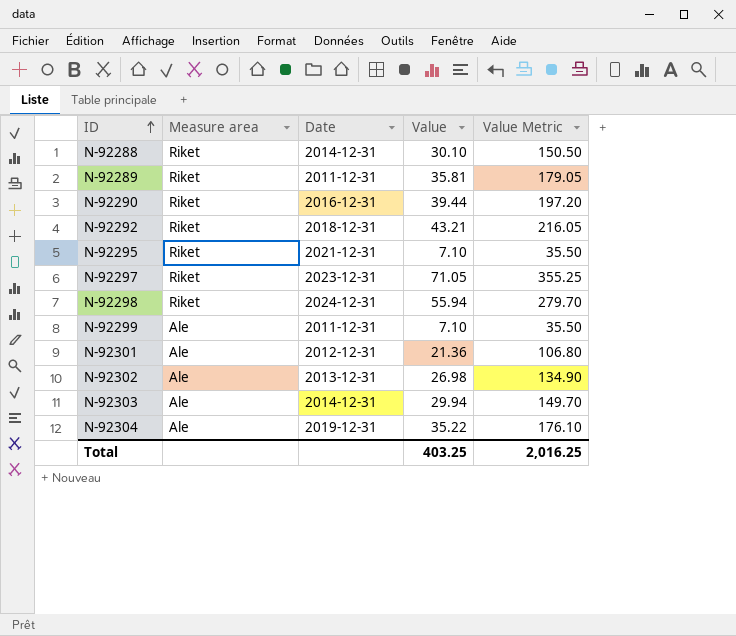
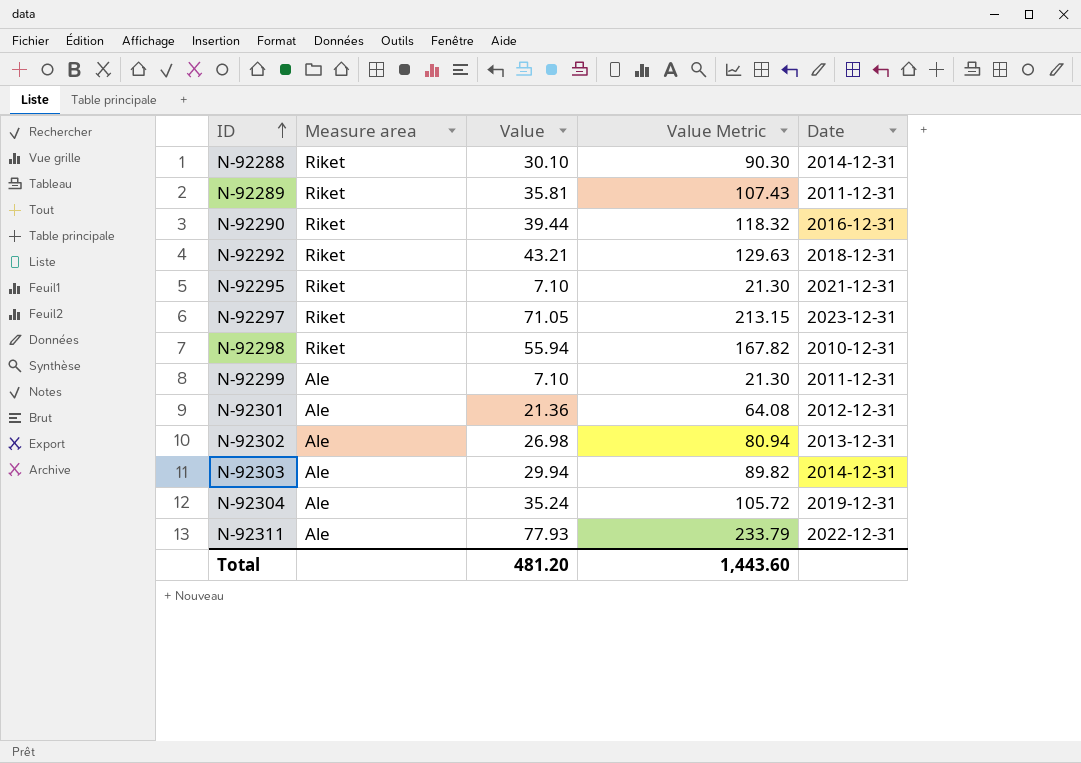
column Value Metric | formula: [Value] * 5 -> [Value] * 3
column Date | position: 3 -> 5
N-92298 | Date: 2024-12-31 -> 2010-12-31
N-92304 | Value: 35.22 -> 35.24
row N-92311: none -> Ale | 77.93 | 233.79 | 2022-12-31
Total | Value: 403.25 -> 481.20
Total | Value Metric: 2,016.25 -> 1,443.60

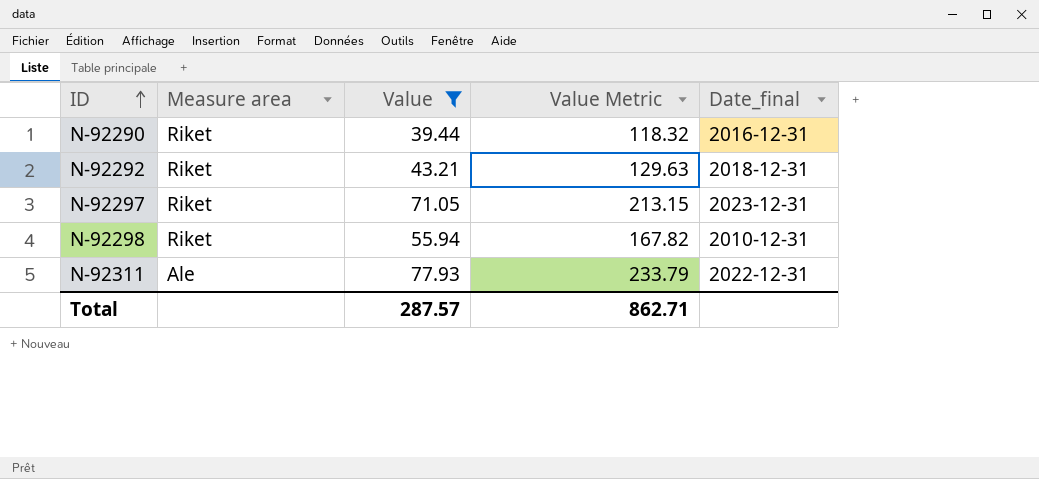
filter: none -> Value >= 39.44
column name: Date -> Date_final
Total | Value: 481.20 -> 287.57
Total | Value Metric: 1,443.60 -> 862.71

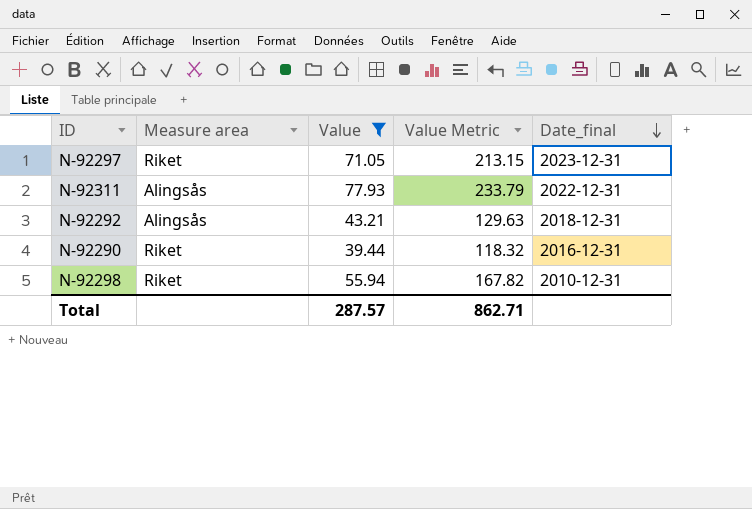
row order: ID ascending -> Date_final descending
N-92311 | Measure area: Ale -> Alingsås
N-92292 | Measure area: Riket -> Alingsås

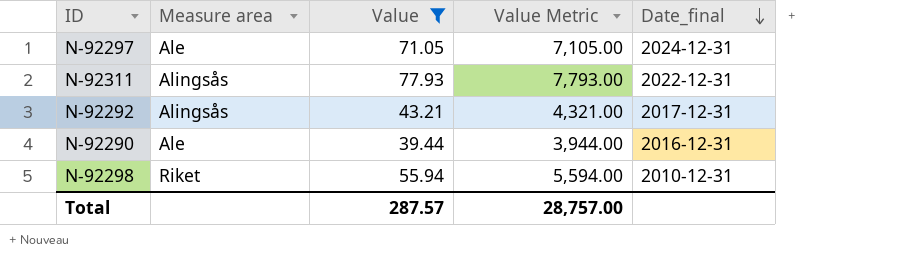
column Value Metric | formula: [Value] * 3 -> [Value] * 100
N-92297 | Measure area: Riket -> Ale
N-92297 | Date_final: 2023-12-31 -> 2024-12-31
N-92292 | Date_final: 2018-12-31 -> 2017-12-31
N-92290 | Measure area: Riket -> Ale
Total | Value Metric: 862.71 -> 28,757.00

